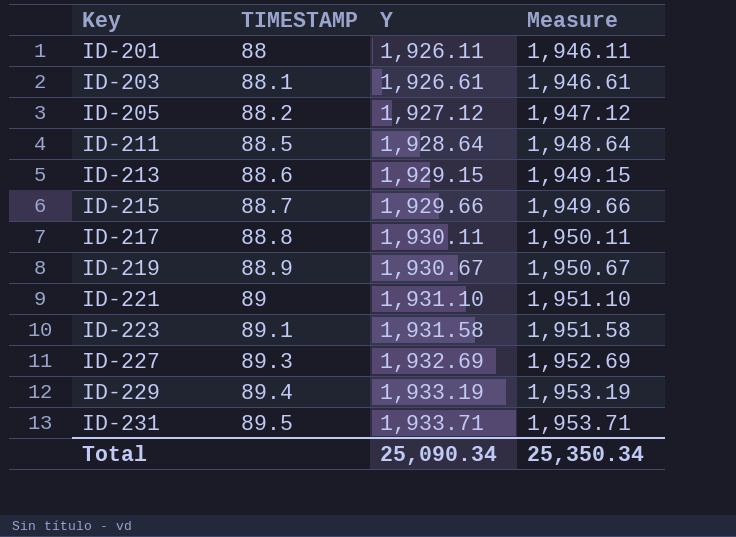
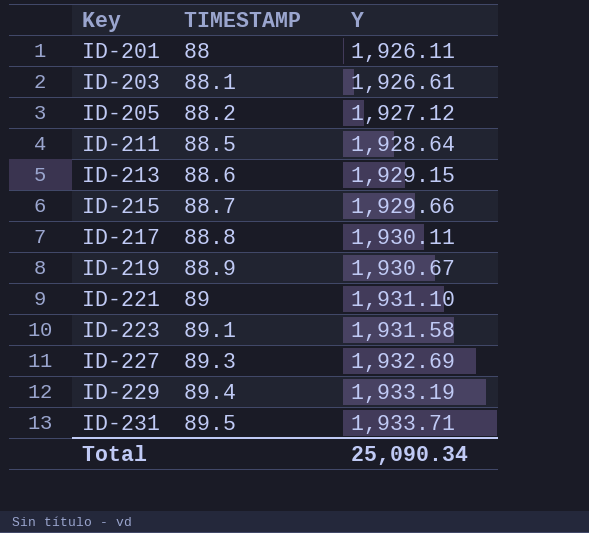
column Measure | formula: [Y] + 20 -> none

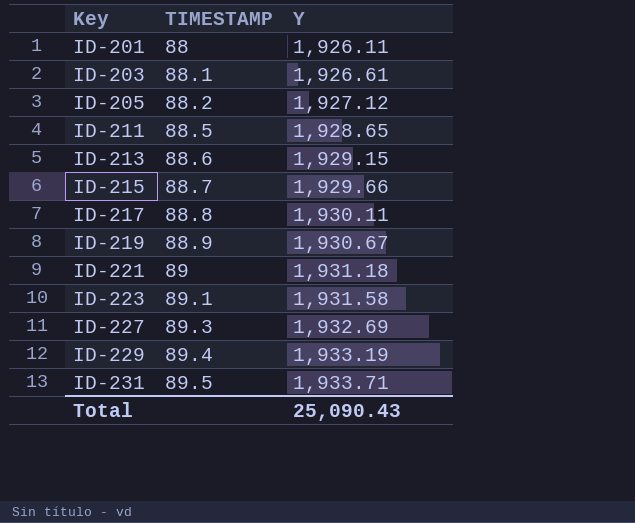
ID-211 | Y: 1,928.64 -> 1,928.65
ID-221 | Y: 1,931.10 -> 1,931.18
Total | Y: 25,090.34 -> 25,090.43

